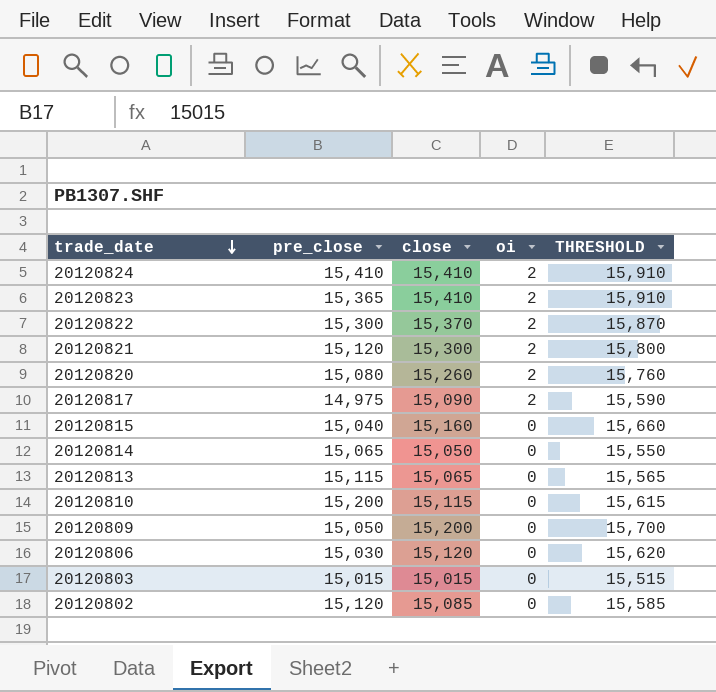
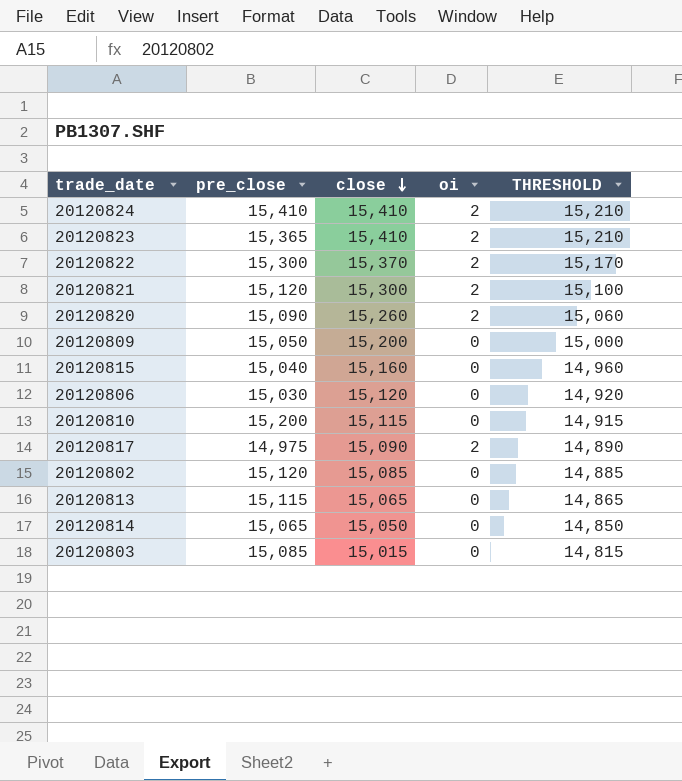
row order: trade_date descending -> close descending
column THRESHOLD | formula: [close] + 500 -> [close] - 200
20120820 | pre_close: 15,080 -> 15,090
20120803 | pre_close: 15,015 -> 15,085

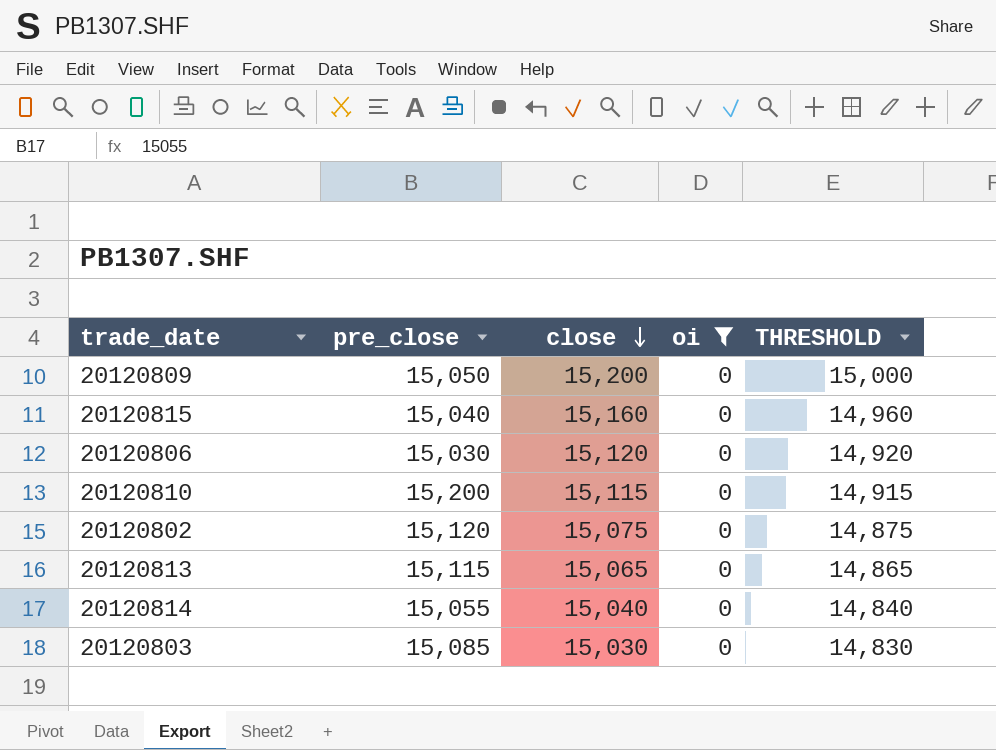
filter: none -> oi = 0
20120802 | close: 15,085 -> 15,075
20120802 | THRESHOLD: 14,885 -> 14,875
20120814 | pre_close: 15,065 -> 15,055
20120814 | close: 15,050 -> 15,040
20120814 | THRESHOLD: 14,850 -> 14,840
20120803 | close: 15,015 -> 15,030
20120803 | THRESHOLD: 14,815 -> 14,830

